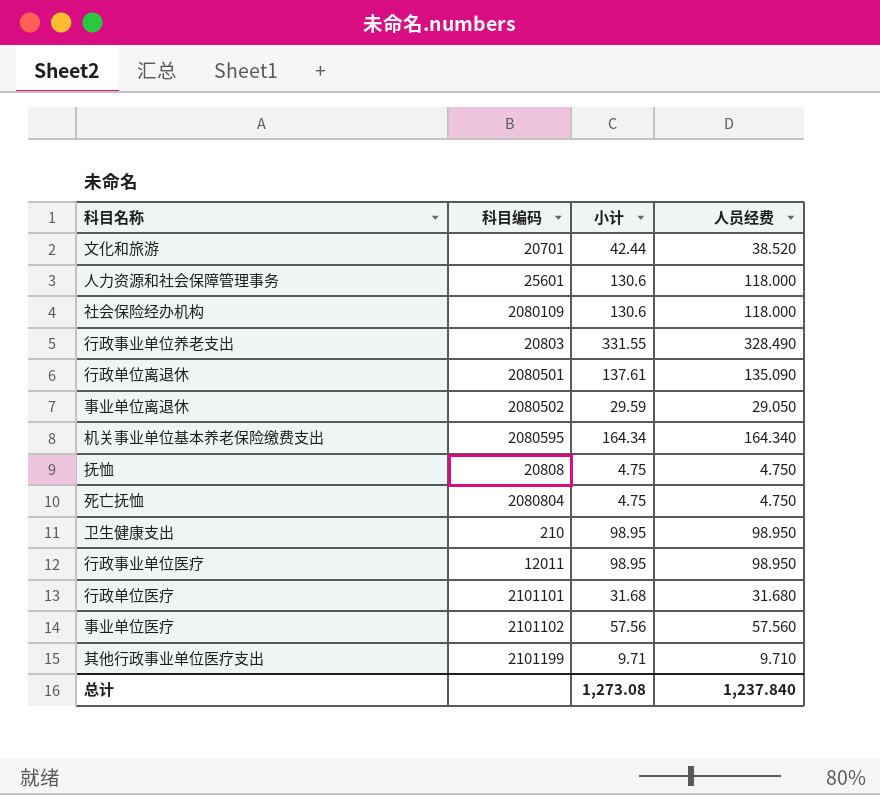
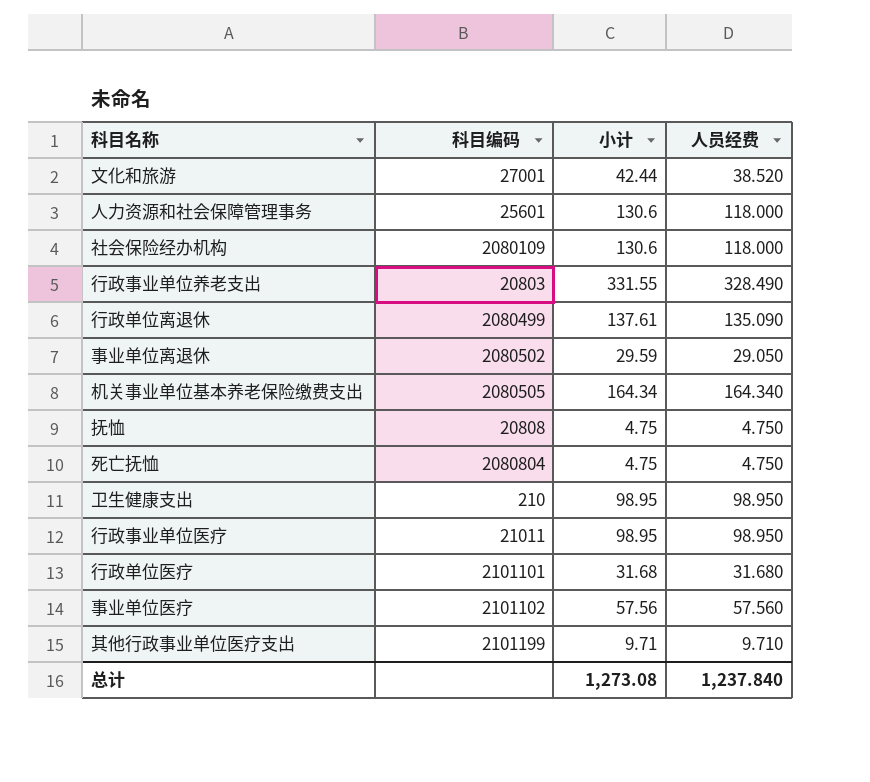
文化和旅游 | 科目编码: 20701 -> 27001
行政单位离退休 | 科目编码: 2080501 -> 2080499
机关事业单位基本养老保险缴费支出 | 科目编码: 2080595 -> 2080505
行政事业单位医疗 | 科目编码: 12011 -> 21011

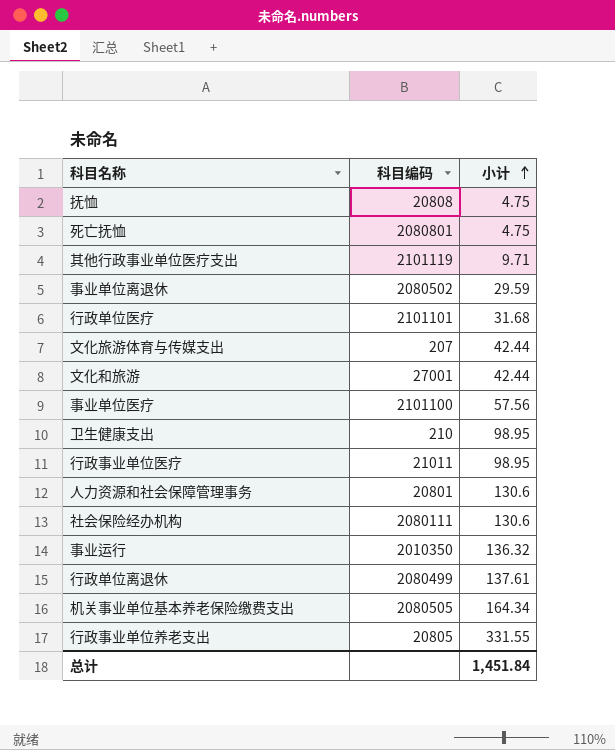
row order: none -> 小计 ascending
column 人员经费 | position: 4 -> none
死亡抚恤 | 科目编码: 2080804 -> 2080801
其他行政事业单位医疗支出 | 科目编码: 2101199 -> 2101119
row 文化旅游体育与传媒支出: none -> 207 | 42.44
事业单位医疗 | 科目编码: 2101102 -> 2101100
人力资源和社会保障管理事务 | 科目编码: 25601 -> 20801
社会保险经办机构 | 科目编码: 2080109 -> 2080111
row 事业运行: none -> 2010350 | 136.32
行政事业单位养老支出 | 科目编码: 20803 -> 20805
总计 | 小计: 1,273.08 -> 1,451.84

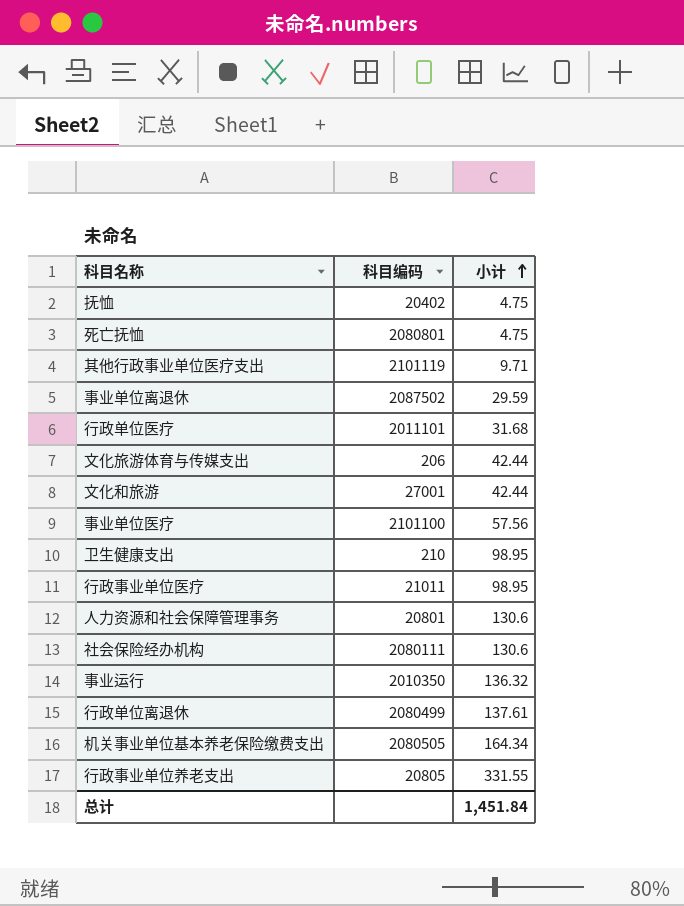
抚恤 | 科目编码: 20808 -> 20402
事业单位离退休 | 科目编码: 2080502 -> 2087502
行政单位医疗 | 科目编码: 2101101 -> 2011101
文化旅游体育与传媒支出 | 科目编码: 207 -> 206

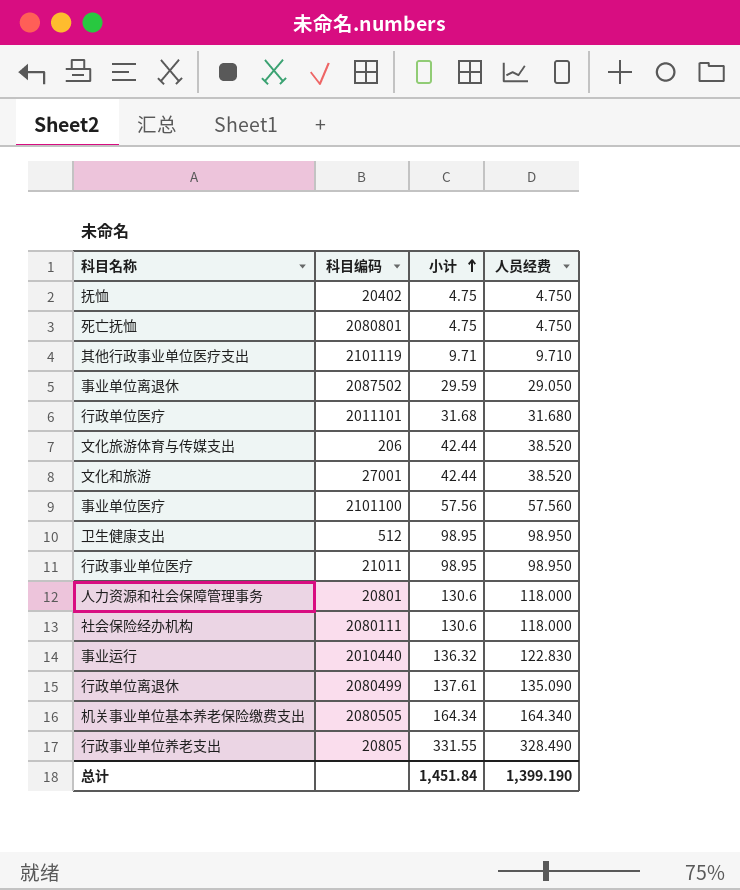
column 人员经费 | position: none -> 4
卫生健康支出 | 科目编码: 210 -> 512
事业运行 | 科目编码: 2010350 -> 2010440

